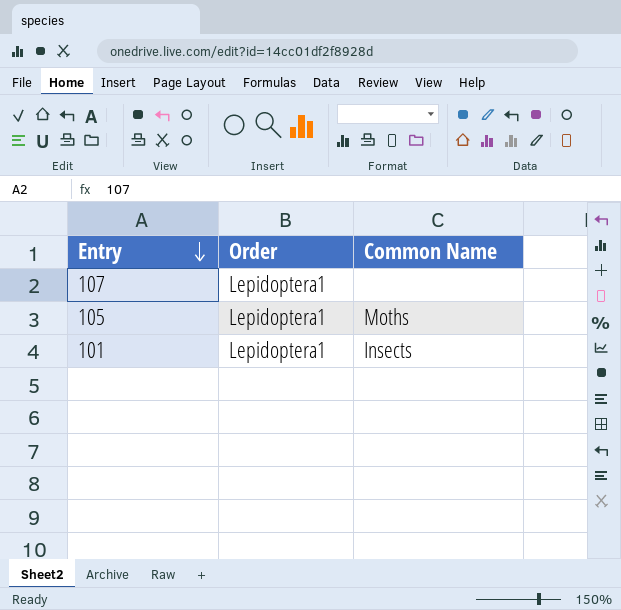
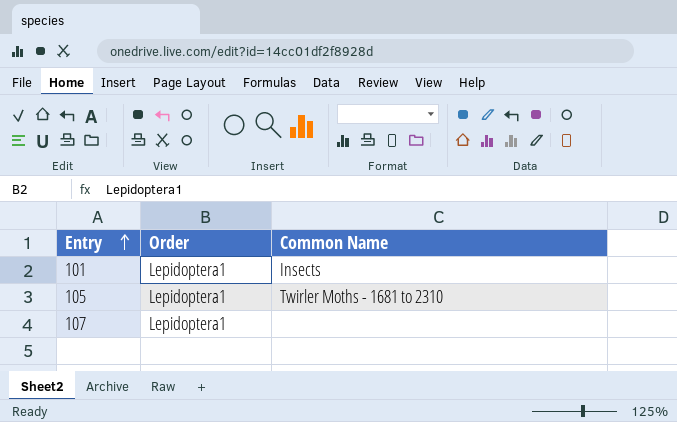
row order: Entry descending -> Entry ascending
105 | Common Name: Moths -> Twirler Moths - 1681 to 2310

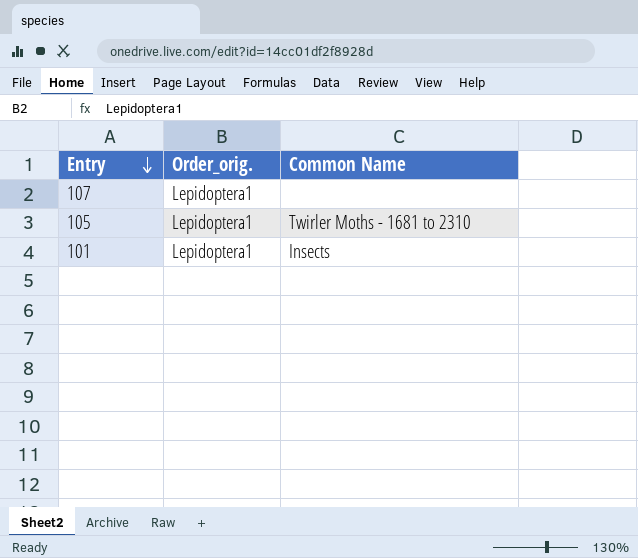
row order: Entry ascending -> Entry descending
column name: Order -> Order_orig.

